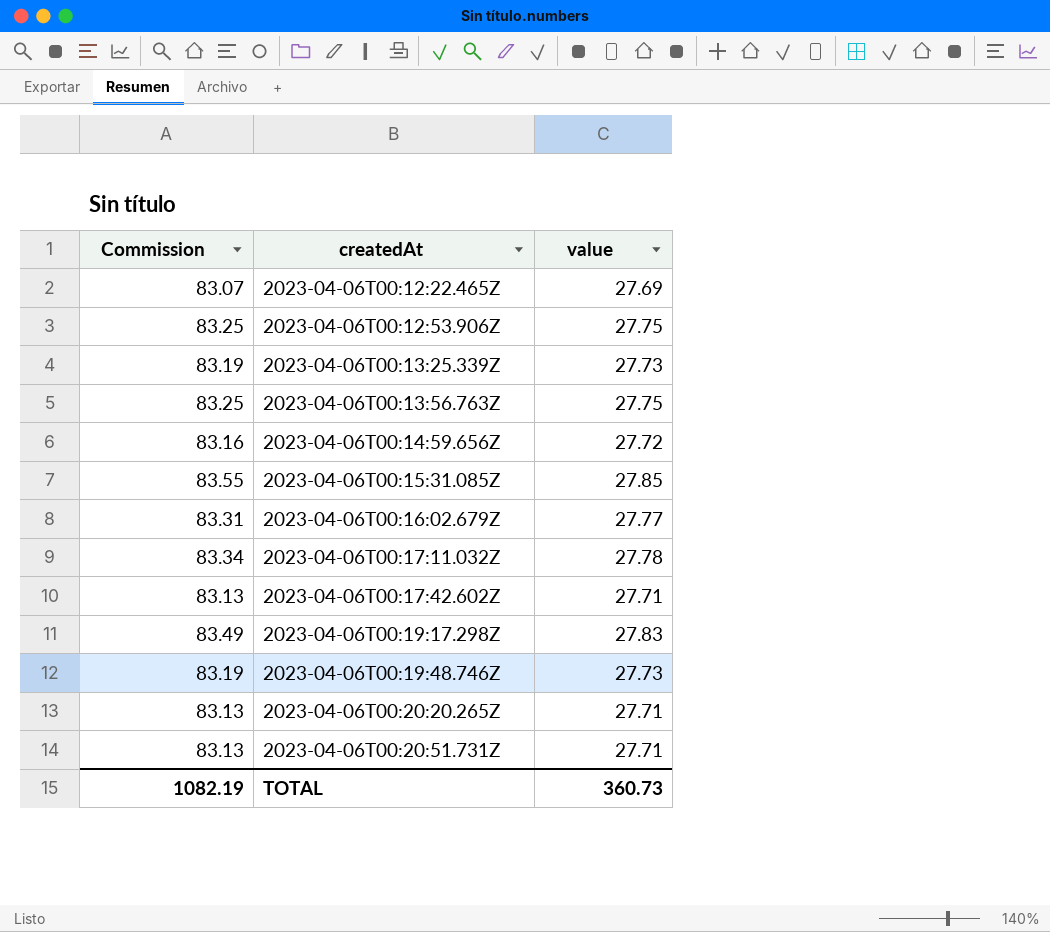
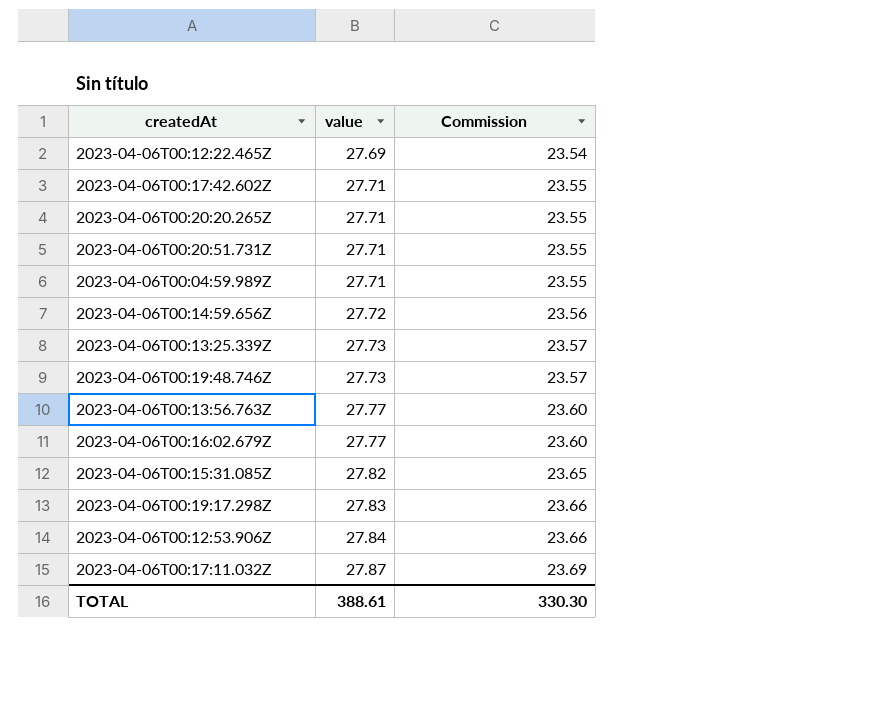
row order: createdAt ascending -> value ascending
column Commission | formula: [value] * 3 -> [value] * 0.85
column Commission | position: 1 -> 3
row 2023-04-06T00:04:59.989Z: none -> 27.71 | 23.55
2023-04-06T00:13:56.763Z | value: 27.75 -> 27.77
2023-04-06T00:15:31.085Z | value: 27.85 -> 27.82
2023-04-06T00:12:53.906Z | value: 27.75 -> 27.84
2023-04-06T00:17:11.032Z | value: 27.78 -> 27.87
TOTAL | value: 360.73 -> 388.61
TOTAL | Commission: 1082.19 -> 330.30

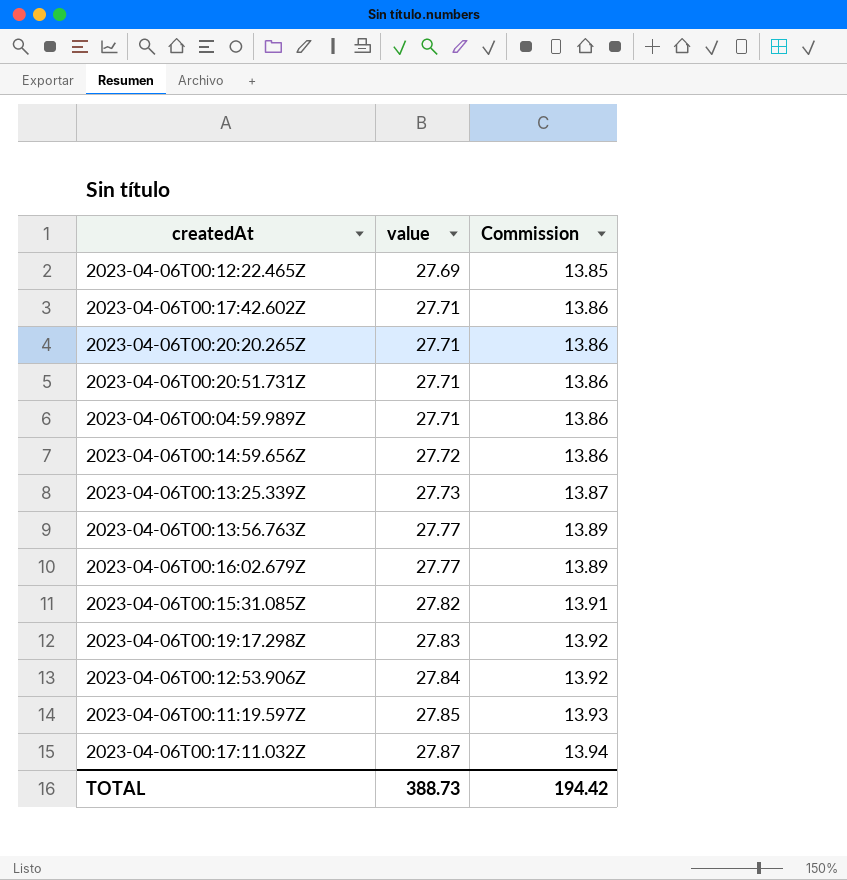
column Commission | formula: [value] * 0.85 -> [value] * 0.5
row 2023-04-06T00:19:48.746Z: 27.73 | 23.57 -> none
row 2023-04-06T00:11:19.597Z: none -> 27.85 | 13.93
TOTAL | value: 388.61 -> 388.73
TOTAL | Commission: 330.30 -> 194.42

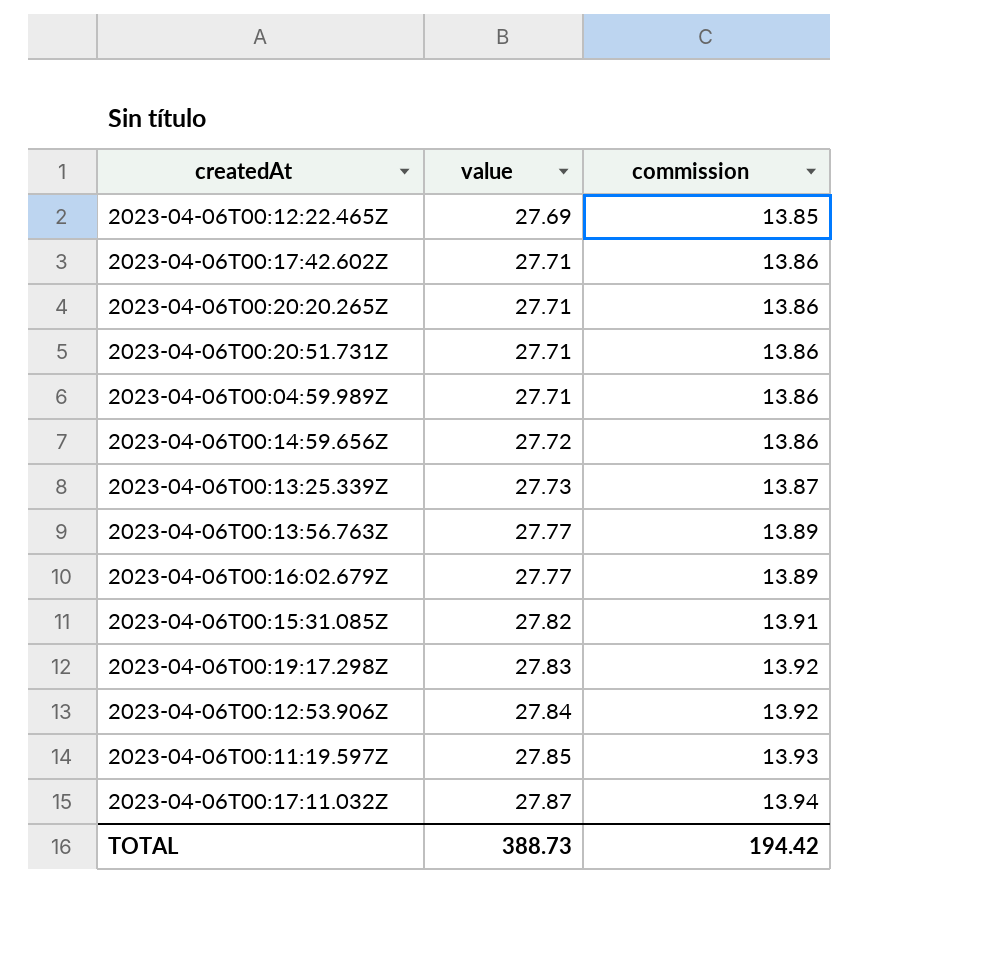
column name: Commission -> commission

